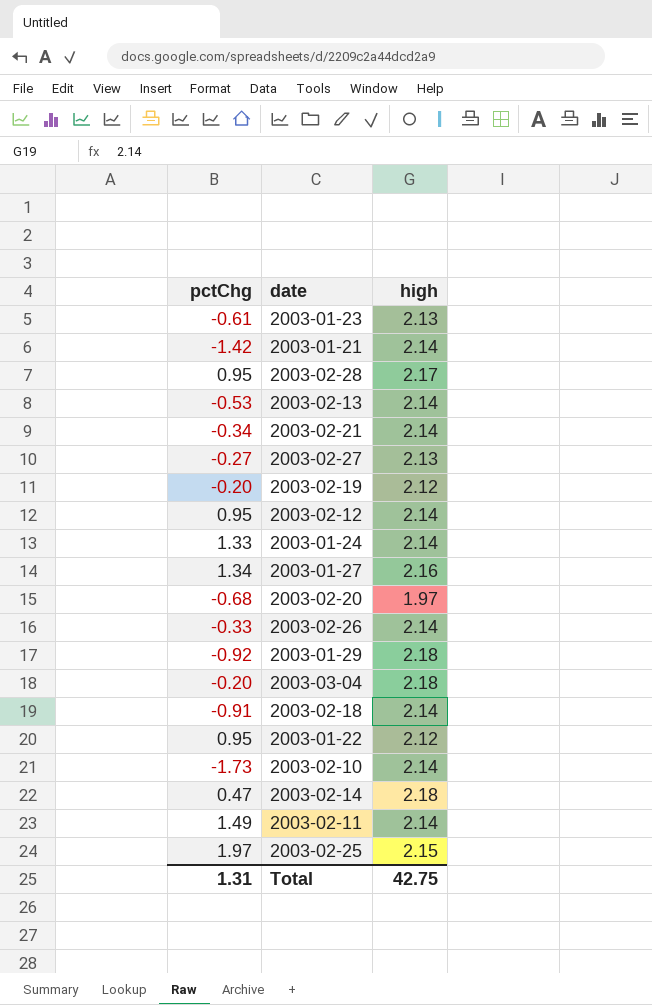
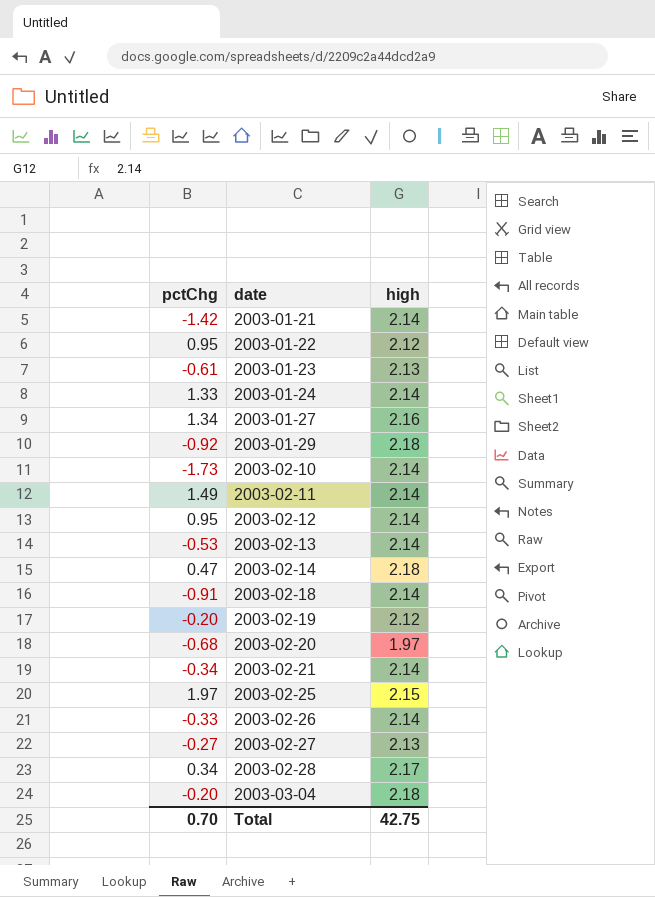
row order: none -> date ascending
2003-02-28 | pctChg: 0.95 -> 0.34
Total | pctChg: 1.31 -> 0.70

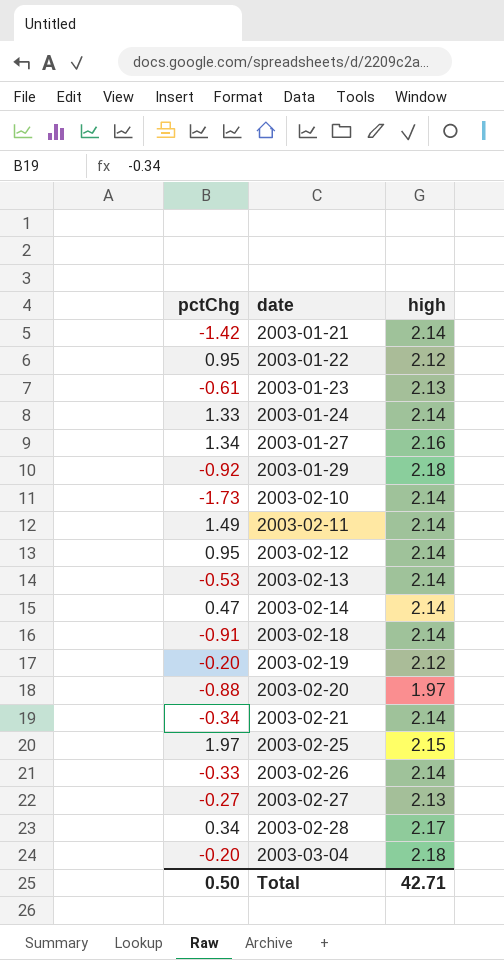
2003-02-14 | high: 2.18 -> 2.14
2003-02-20 | pctChg: -0.68 -> -0.88
Total | pctChg: 0.70 -> 0.50
Total | high: 42.75 -> 42.71

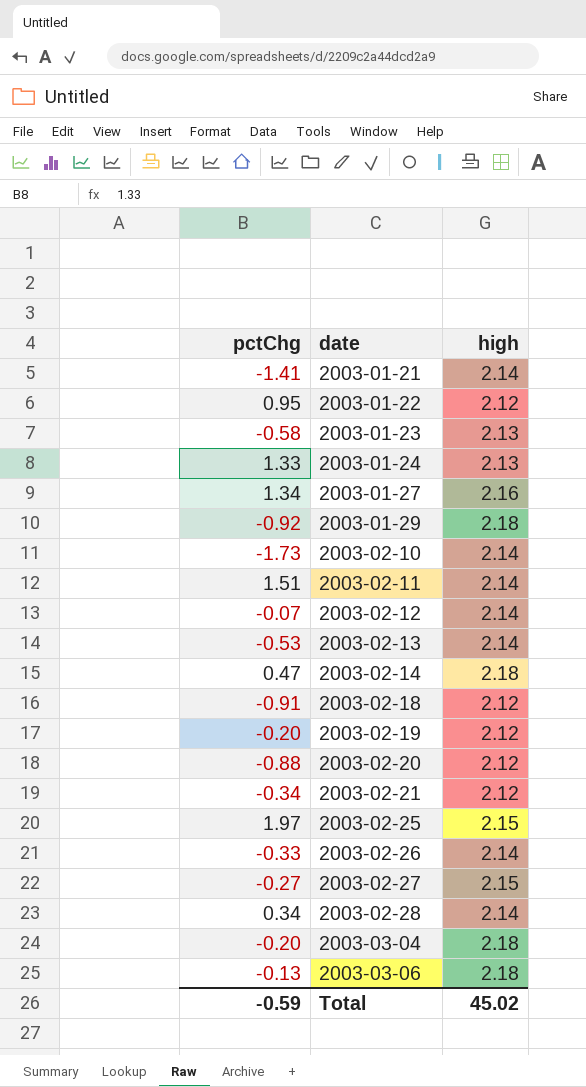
2003-01-21 | pctChg: -1.42 -> -1.41
2003-01-23 | pctChg: -0.61 -> -0.58
2003-01-24 | high: 2.14 -> 2.13
2003-02-11 | pctChg: 1.49 -> 1.51
2003-02-12 | pctChg: 0.95 -> -0.07
2003-02-14 | high: 2.14 -> 2.18
2003-02-18 | high: 2.14 -> 2.12
2003-02-20 | high: 1.97 -> 2.12
2003-02-21 | high: 2.14 -> 2.12
2003-02-27 | high: 2.13 -> 2.15
2003-02-28 | high: 2.17 -> 2.14
row 2003-03-06: none -> -0.13 | 2.18
Total | pctChg: 0.50 -> -0.59
Total | high: 42.71 -> 45.02

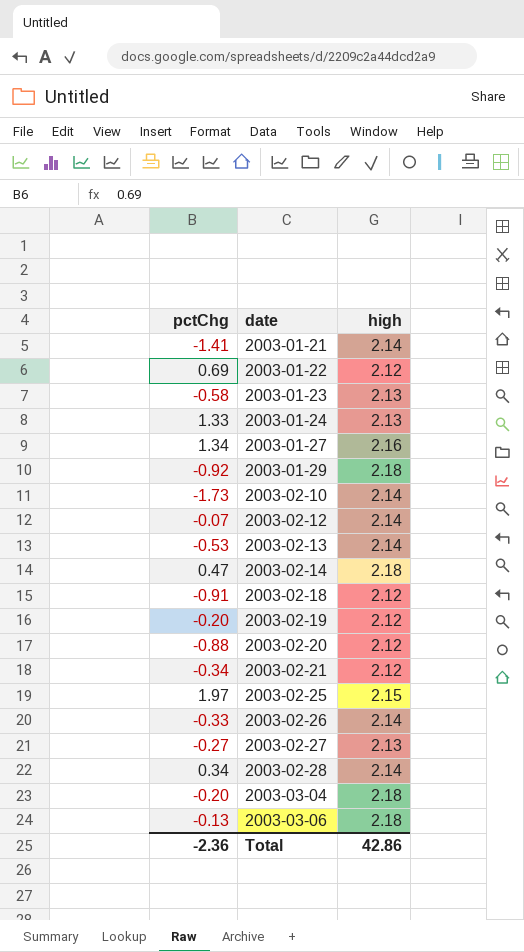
row 2003-02-11: 1.51 | 2.14 -> none
2003-01-22 | pctChg: 0.95 -> 0.69
2003-02-27 | high: 2.15 -> 2.13
Total | pctChg: -0.59 -> -2.36
Total | high: 45.02 -> 42.86

